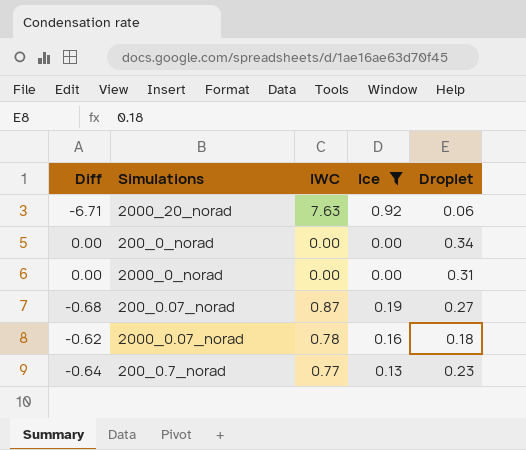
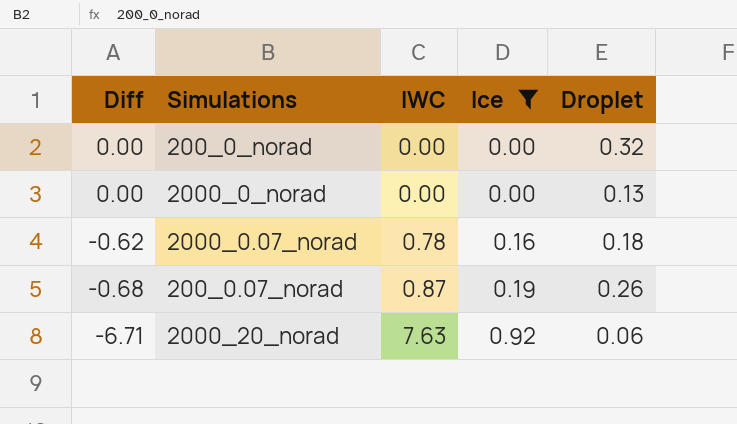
row order: none -> Diff descending
row 200_0.7_norad: -0.64 | 0.77 | 0.13 | 0.23 -> none
200_0_norad | Droplet: 0.34 -> 0.32
2000_0_norad | Droplet: 0.31 -> 0.13
200_0.07_norad | Droplet: 0.27 -> 0.26

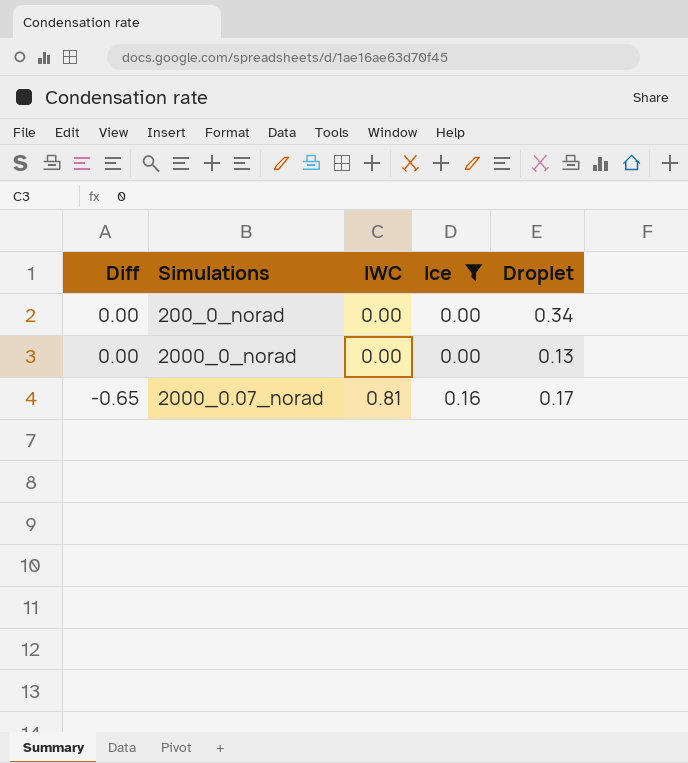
row 200_0.07_norad: -0.68 | 0.87 | 0.19 | 0.26 -> none
row 2000_20_norad: -6.71 | 7.63 | 0.92 | 0.06 -> none
200_0_norad | Droplet: 0.32 -> 0.34
2000_0.07_norad | Diff: -0.62 -> -0.65
2000_0.07_norad | IWC: 0.78 -> 0.81
2000_0.07_norad | Droplet: 0.18 -> 0.17

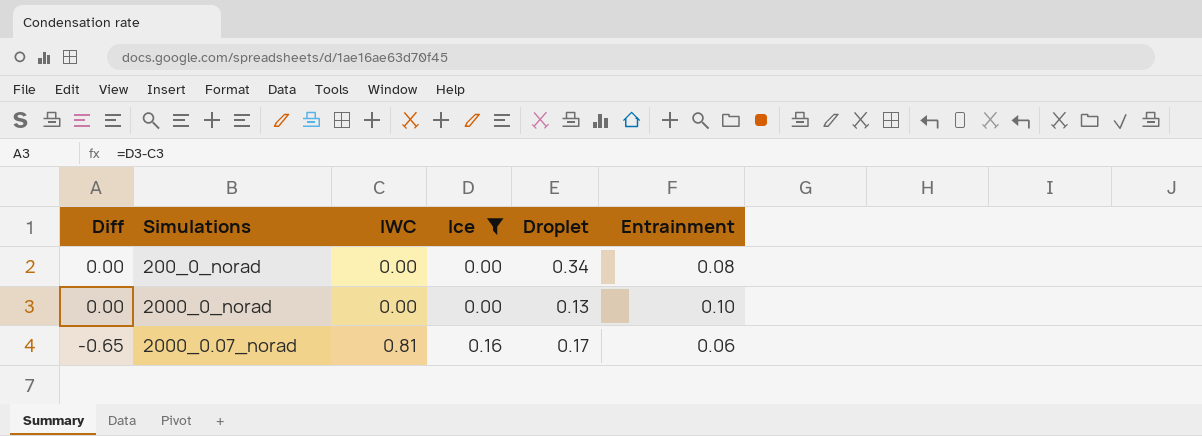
column Entrainment | position: none -> 6

